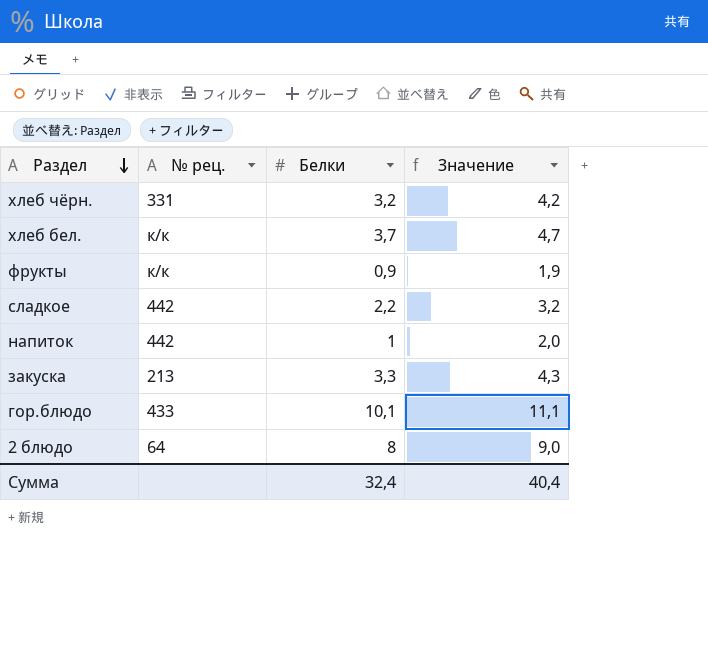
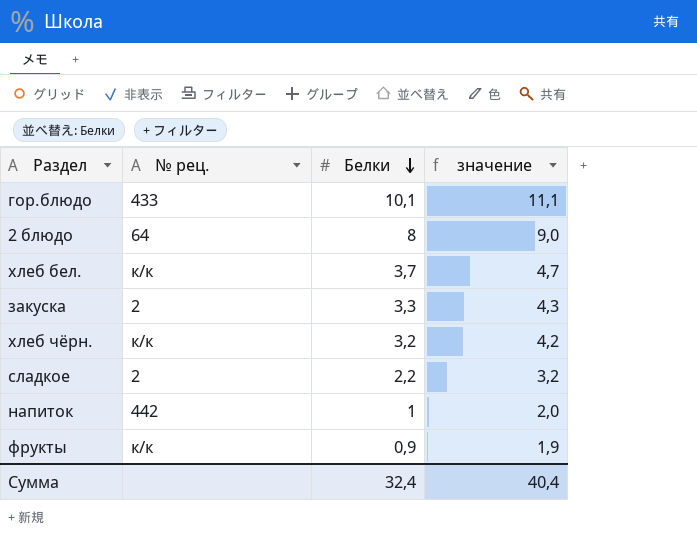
row order: Раздел descending -> Белки descending
column name: Значение -> значение
закуска | № рец.: 213 -> 2
хлеб чёрн. | № рец.: 331 -> к/к
сладкое | № рец.: 442 -> 2

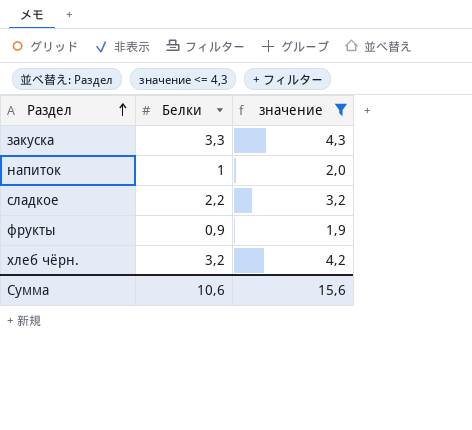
filter: none -> значение <= 4,3
row order: Белки descending -> Раздел ascending
column № рец. | position: 2 -> none
Сумма | Белки: 32,4 -> 10,6
Сумма | значение: 40,4 -> 15,6

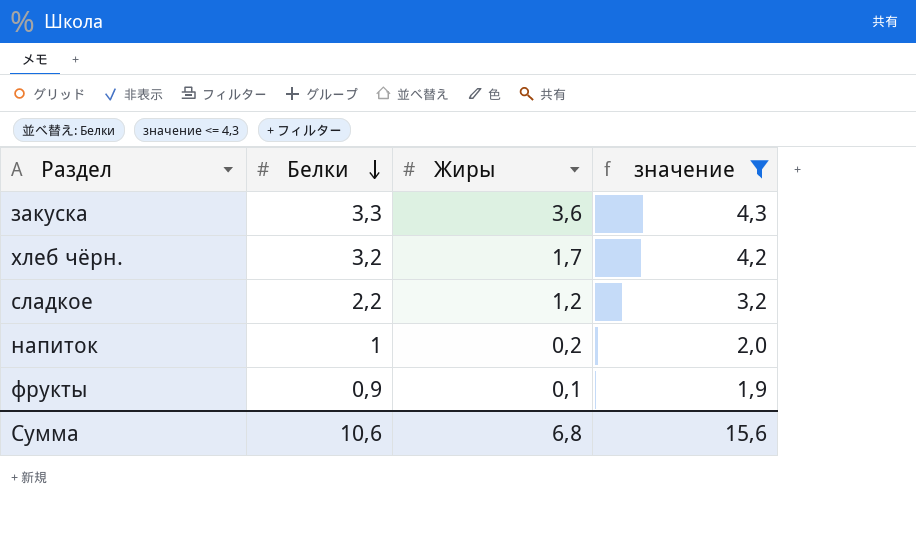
row order: Раздел ascending -> Белки descending
column Жиры | position: none -> 3

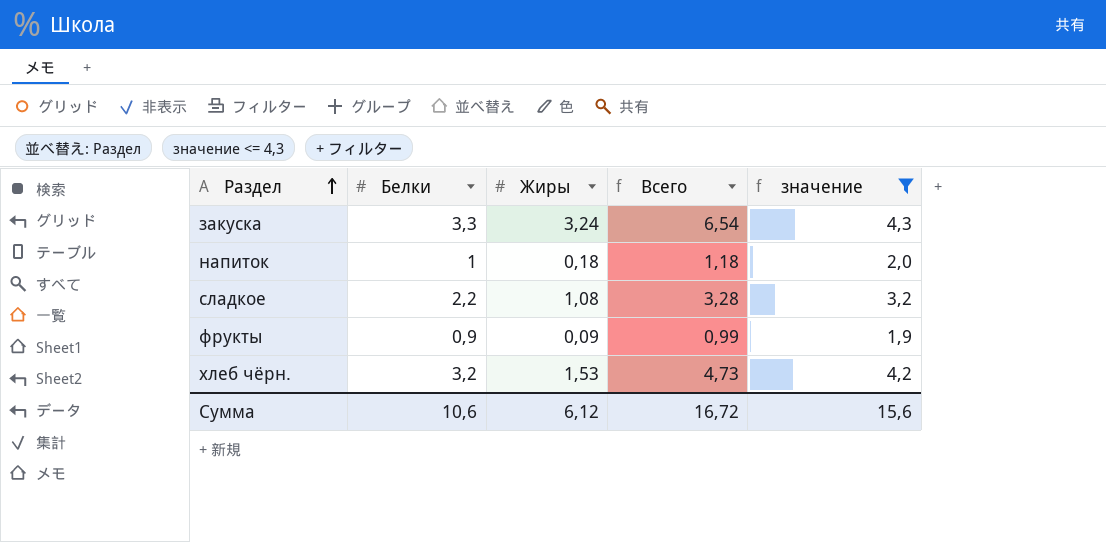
row order: Белки descending -> Раздел ascending
column Всего | formula: none -> [Белки] + [Жиры]
закуска | Жиры: 3,6 -> 3,24
напиток | Жиры: 0,2 -> 0,18
сладкое | Жиры: 1,2 -> 1,08
фрукты | Жиры: 0,1 -> 0,09
хлеб чёрн. | Жиры: 1,7 -> 1,53
Сумма | Жиры: 6,8 -> 6,12

